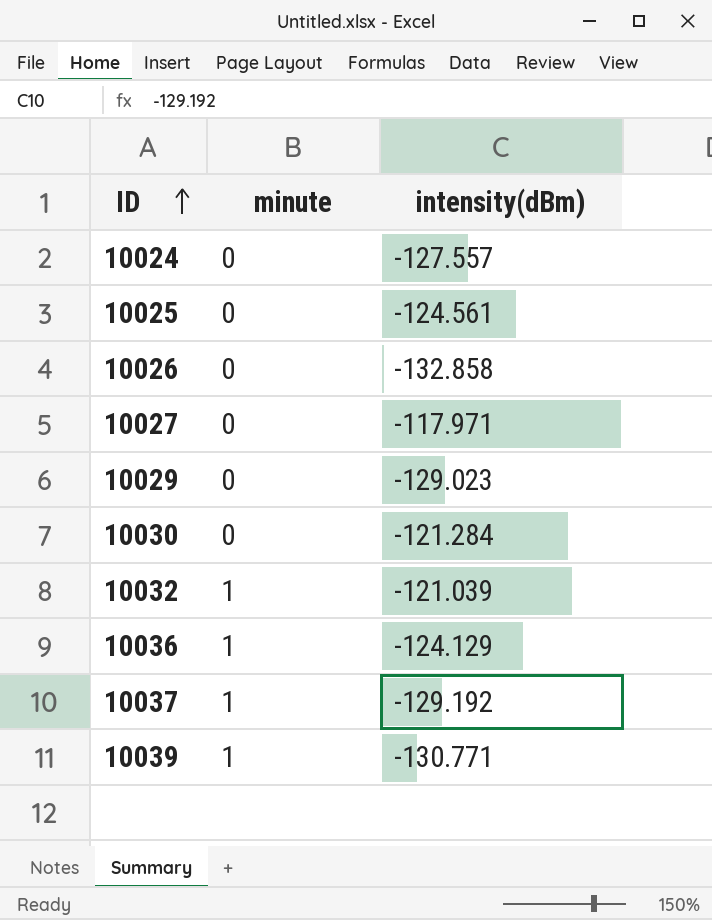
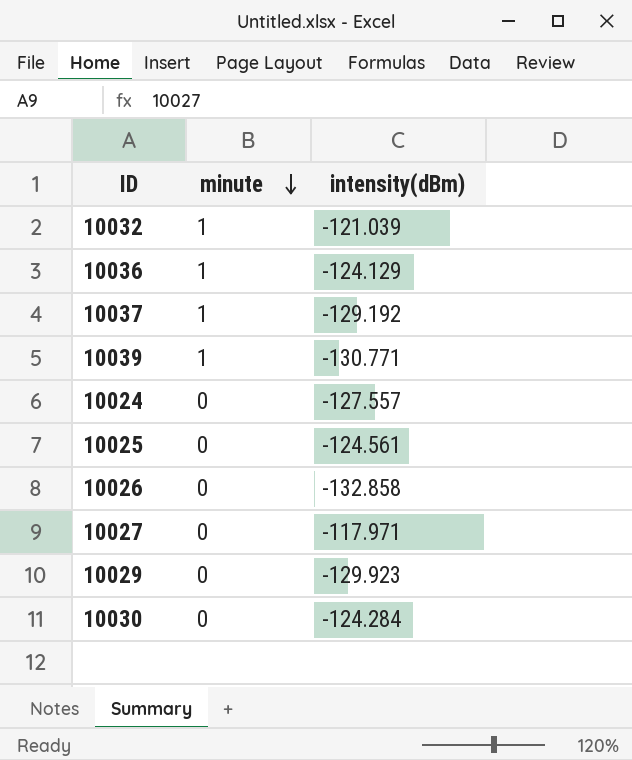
row order: ID ascending -> minute descending
10029 | intensity(dBm): -129.023 -> -129.923
10030 | intensity(dBm): -121.284 -> -124.284

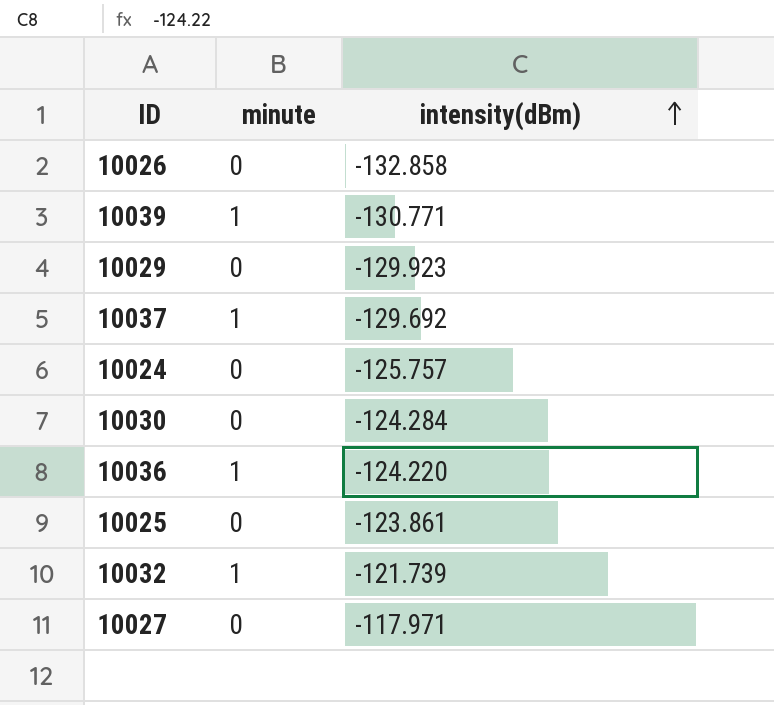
row order: minute descending -> intensity(dBm) ascending
10037 | intensity(dBm): -129.192 -> -129.692
10024 | intensity(dBm): -127.557 -> -125.757
10036 | intensity(dBm): -124.129 -> -124.220
10025 | intensity(dBm): -124.561 -> -123.861
10032 | intensity(dBm): -121.039 -> -121.739

